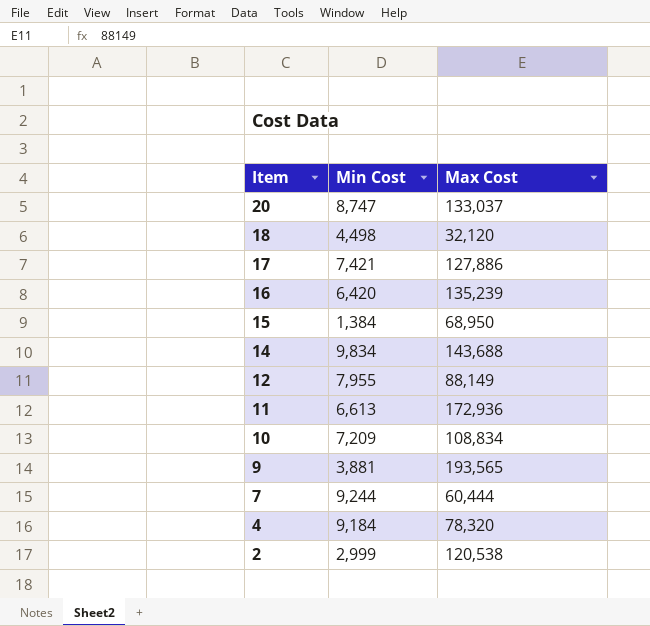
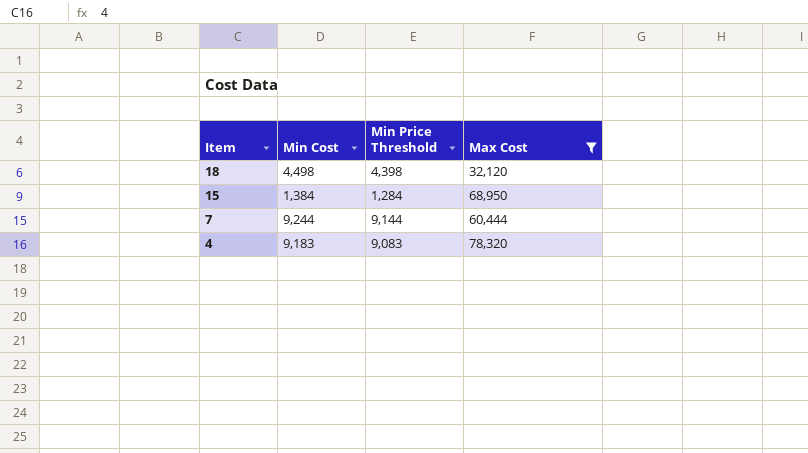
filter: none -> Max Cost <= 78,320
column Min Price Threshold | formula: none -> [Min Cost] - 100
4 | Min Cost: 9,184 -> 9,183

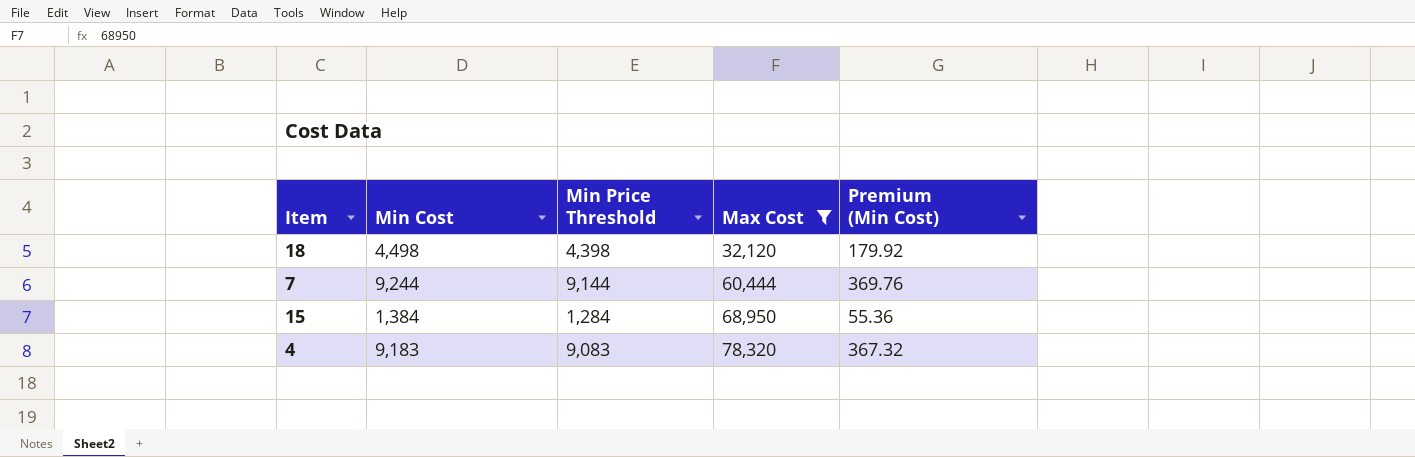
row order: Item descending -> Max Cost ascending
column Premium (Min Cost) | formula: none -> [Min Cost] * 0.04

